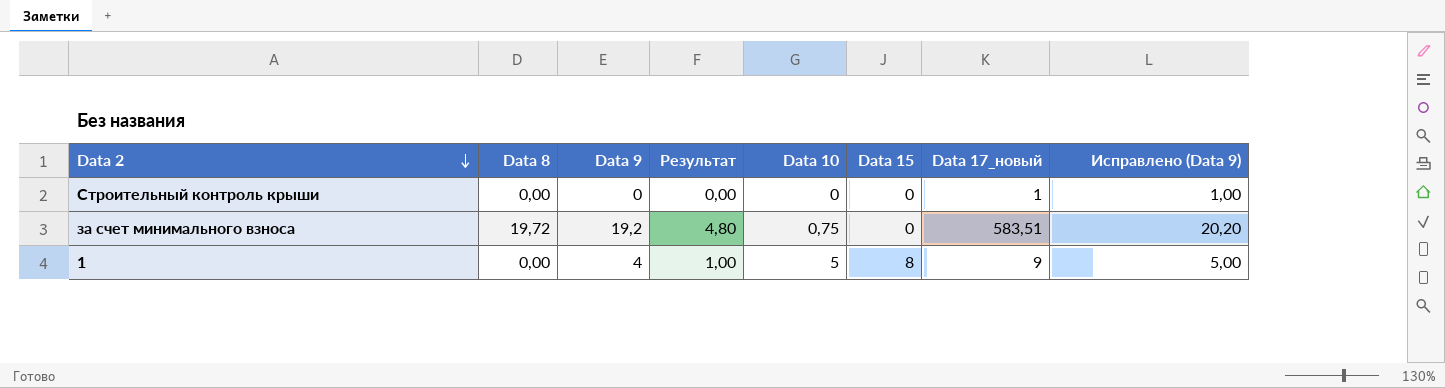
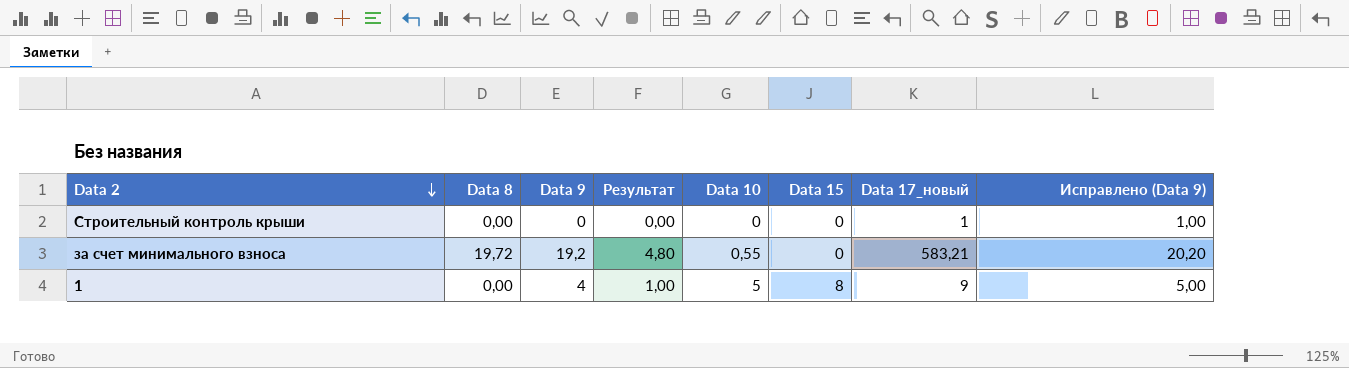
за счет минимального взноса | Data 10: 0,75 -> 0,55
за счет минимального взноса | Data 17_новый: 583,51 -> 583,21

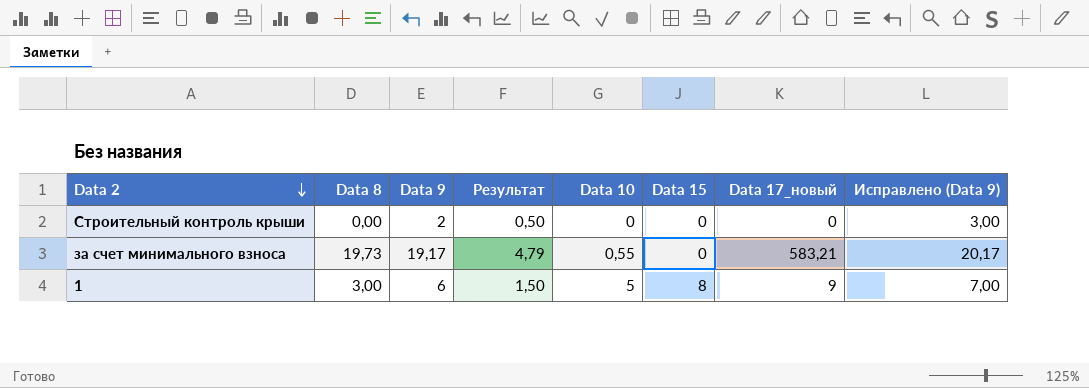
Строительный контроль крыши | Data 9: 0 -> 2
Строительный контроль крыши | Результат: 0,00 -> 0,50
Строительный контроль крыши | Data 17_новый: 1 -> 0
Строительный контроль крыши | Исправлено (Data 9): 1,00 -> 3,00
за счет минимального взноса | Data 8: 19,72 -> 19,73
за счет минимального взноса | Data 9: 19,2 -> 19,17
за счет минимального взноса | Результат: 4,80 -> 4,79
за счет минимального взноса | Исправлено (Data 9): 20,20 -> 20,17
1 | Data 8: 0,00 -> 3,00
1 | Data 9: 4 -> 6
1 | Результат: 1,00 -> 1,50
1 | Исправлено (Data 9): 5,00 -> 7,00

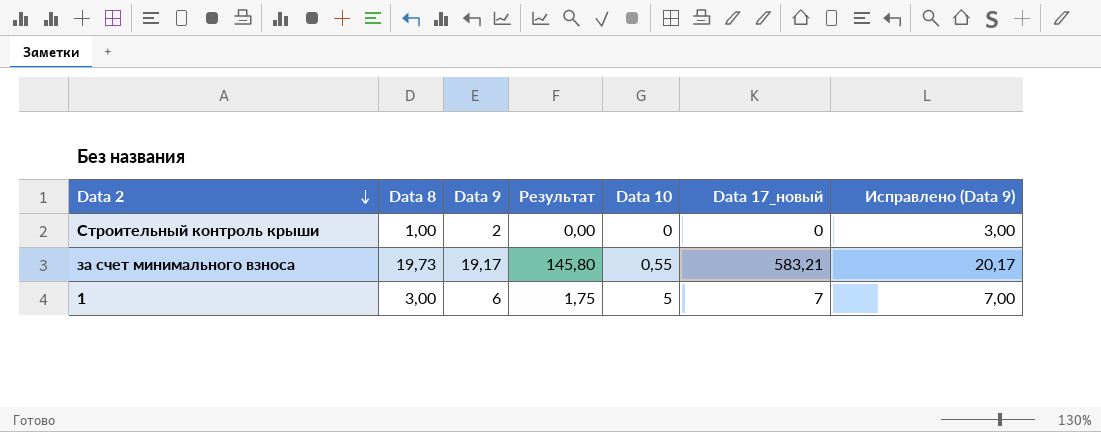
column Data 15 | position: 6 -> none
column Результат | formula: [Data 9] * 0,25 -> [Data 17_новый] * 0,25
Строительный контроль крыши | Data 8: 0,00 -> 1,00
1 | Data 17_новый: 9 -> 7

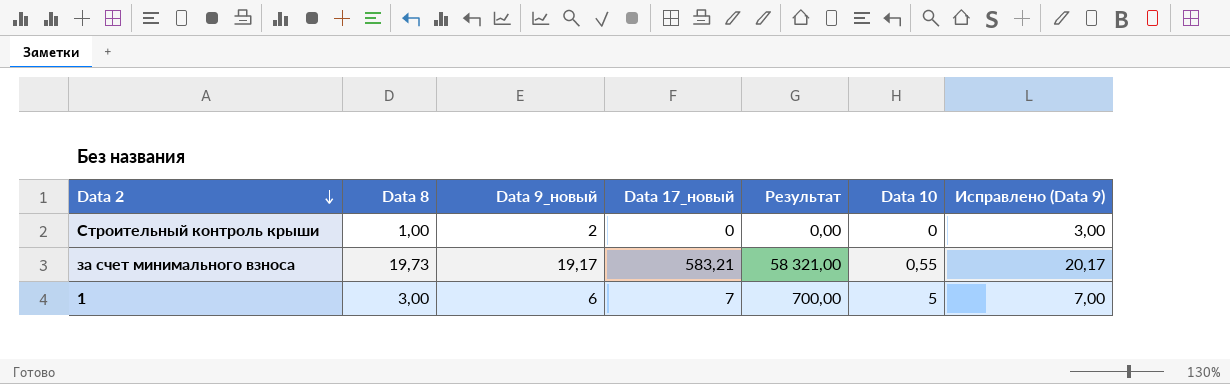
column name: Data 9 -> Data 9_новый
column Data 17_новый | position: 6 -> 4
column Результат | formula: [Data 17_новый] * 0,25 -> [Data 17_новый] * 100

